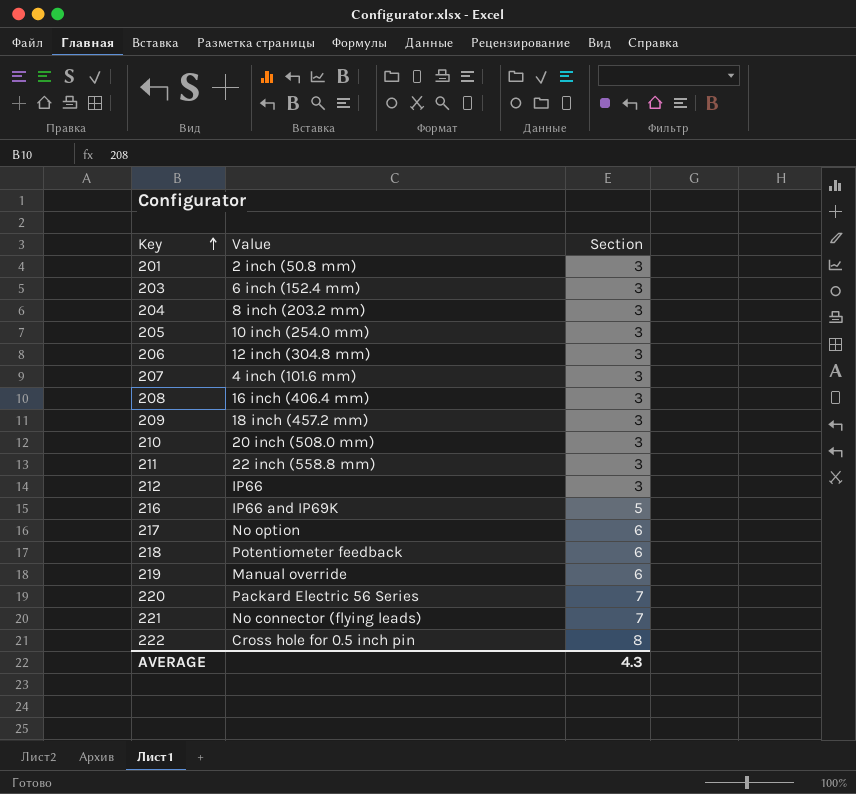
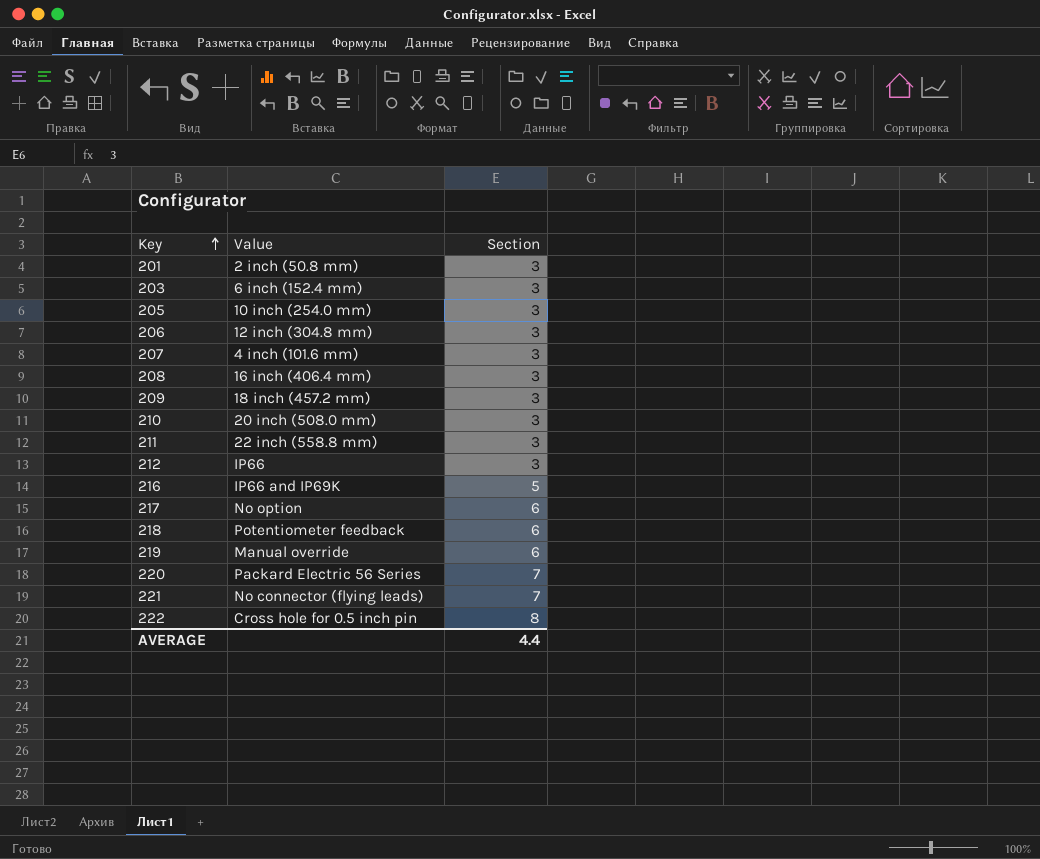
row 204: 8 inch (203.2 mm) | 3 -> none
AVERAGE | Section: 4.3 -> 4.4

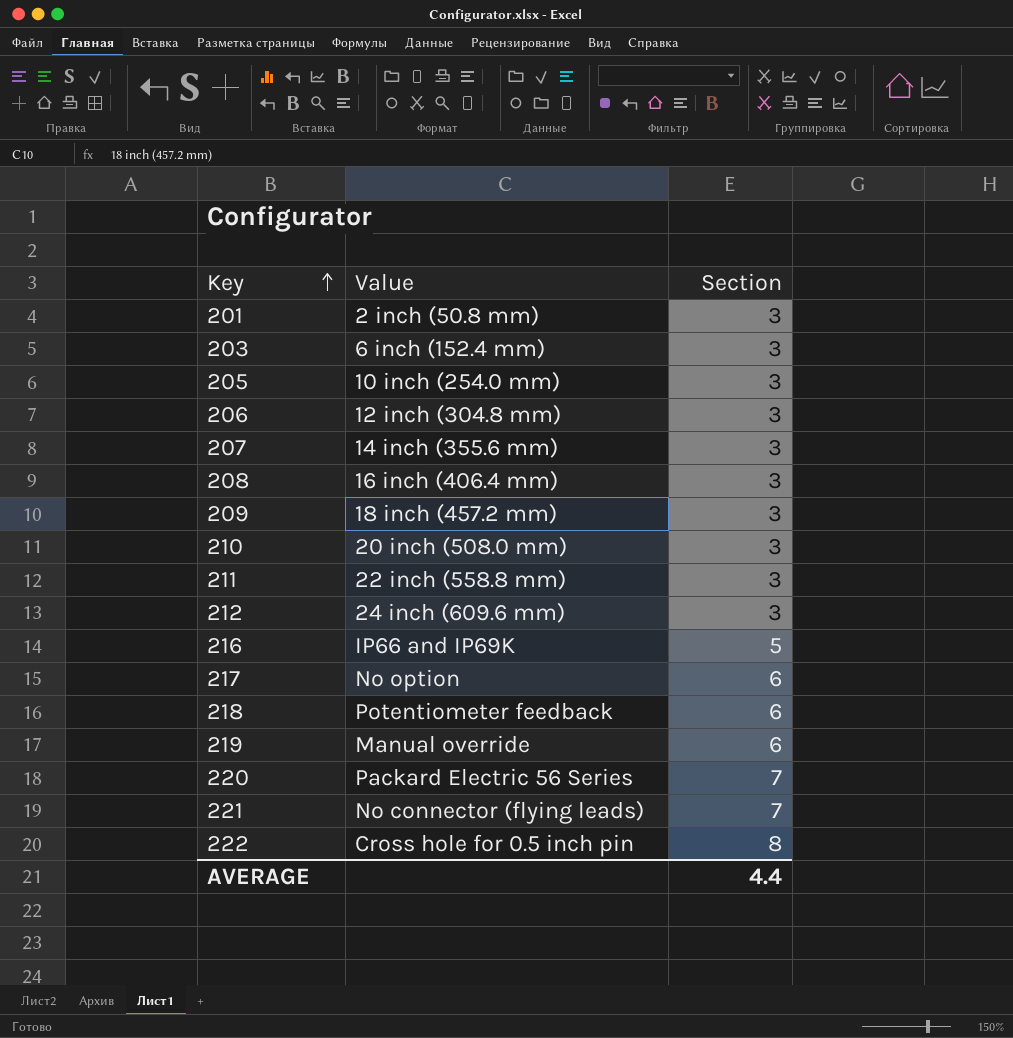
207 | Value: 4 inch (101.6 mm) -> 14 inch (355.6 mm)
212 | Value: IP66 -> 24 inch (609.6 mm)

